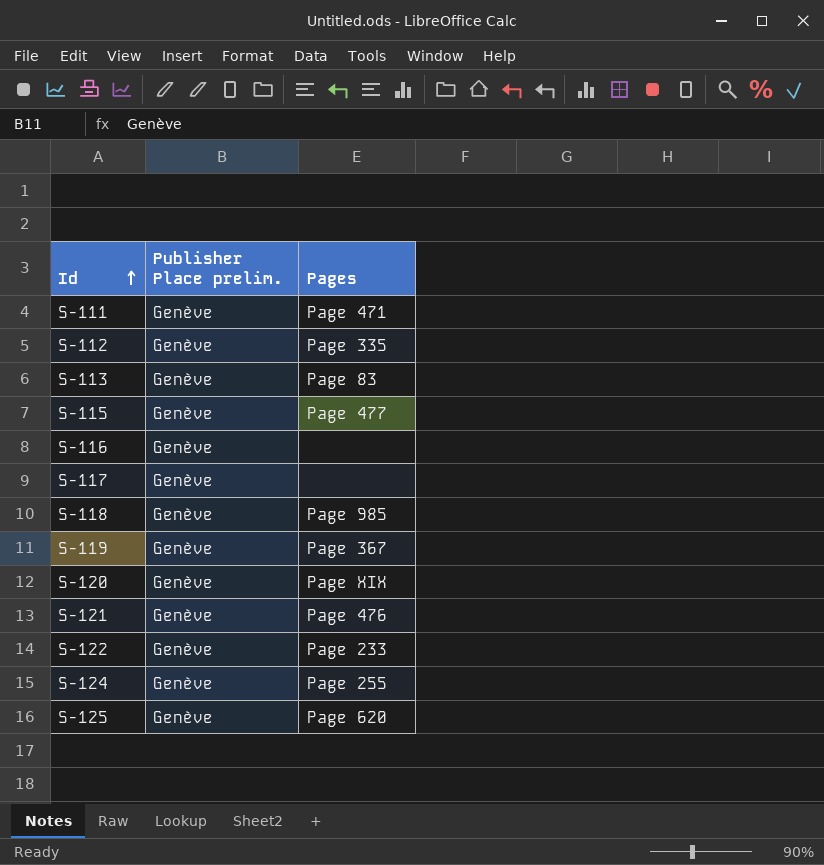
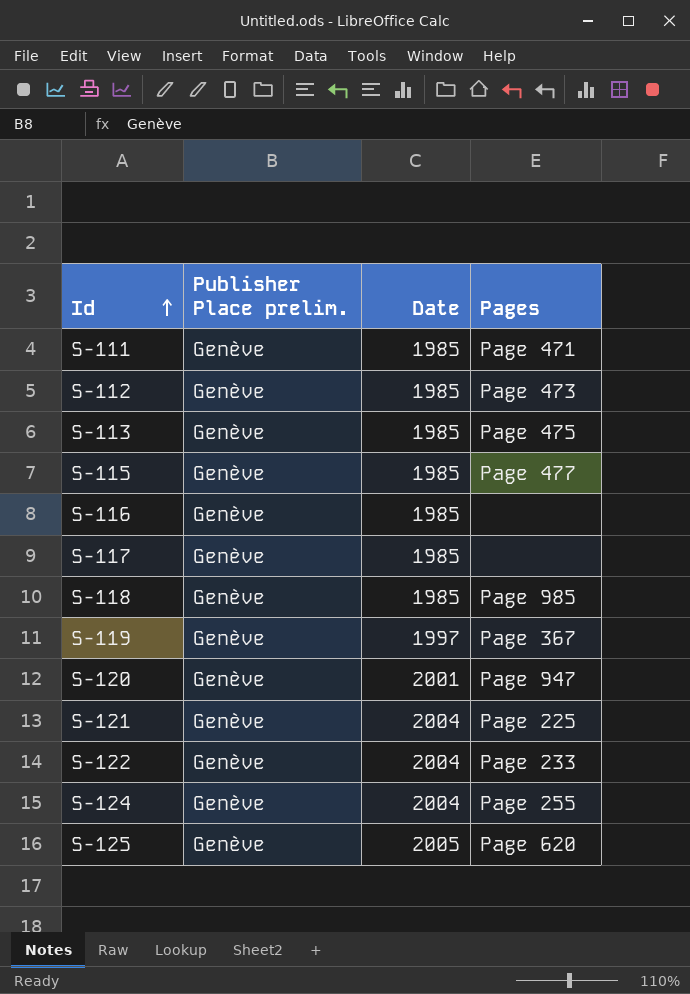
column Date | position: none -> 3
S-112 | Pages: Page 335 -> Page 473
S-113 | Pages: Page 83 -> Page 475
S-120 | Pages: Page XIX -> Page 947
S-121 | Pages: Page 476 -> Page 225

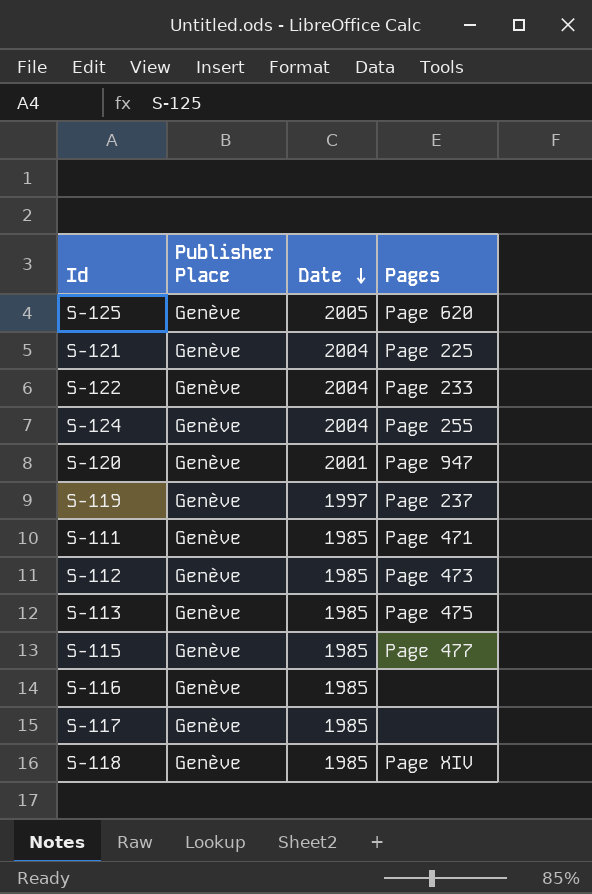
row order: Id ascending -> Date descending
column name: Publisher Place prelim. -> Publisher Place
S-119 | Pages: Page 367 -> Page 237
S-118 | Pages: Page 985 -> Page XIV

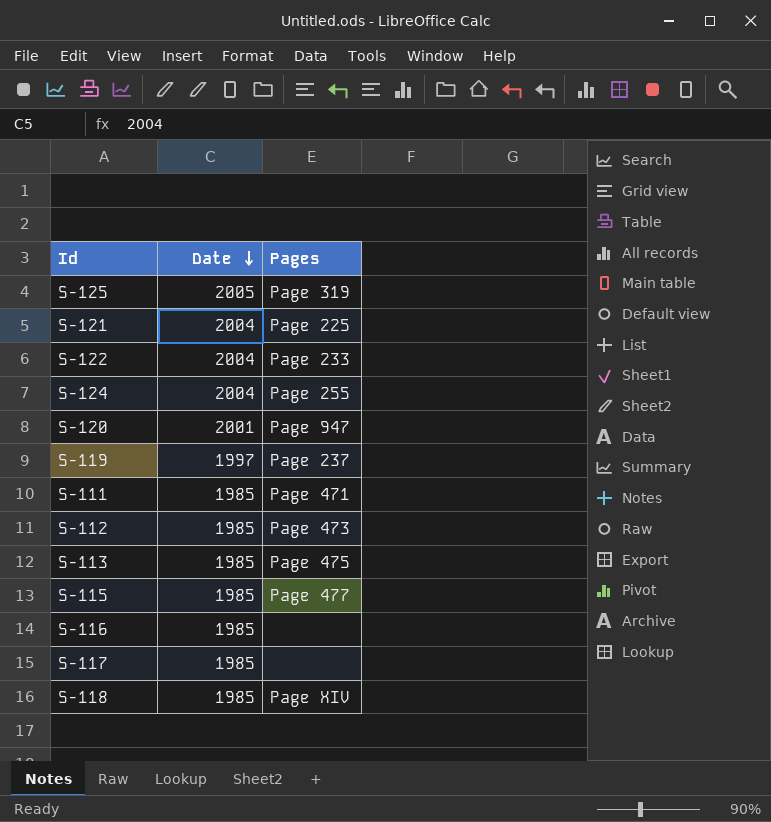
column Publisher Place | position: 2 -> none
S-125 | Pages: Page 620 -> Page 319

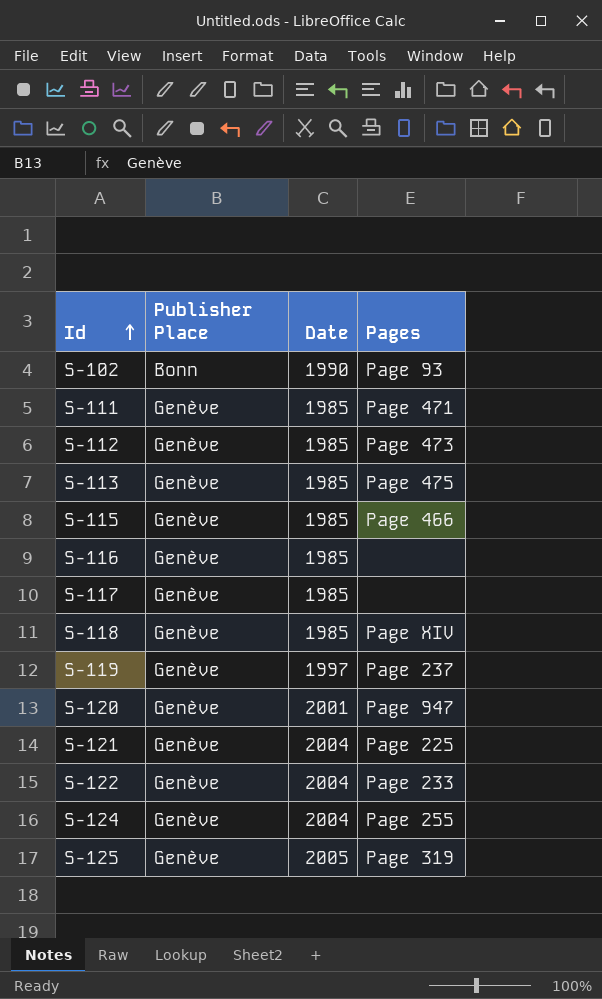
row order: Date descending -> Id ascending
column Publisher Place | position: none -> 2
row S-102: none -> Bonn | 1990 | Page 93
S-115 | Pages: Page 477 -> Page 466

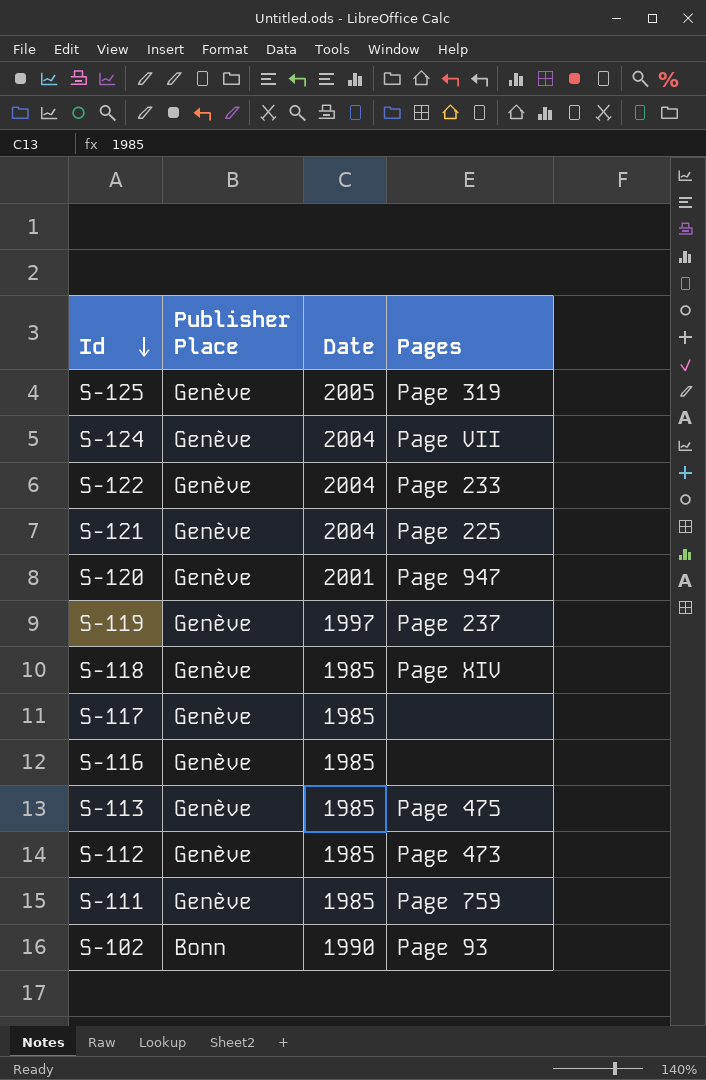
row order: Id ascending -> Id descending
row S-115: Genève | 1985 | Page 466 -> none
S-124 | Pages: Page 255 -> Page VII
S-111 | Pages: Page 471 -> Page 759

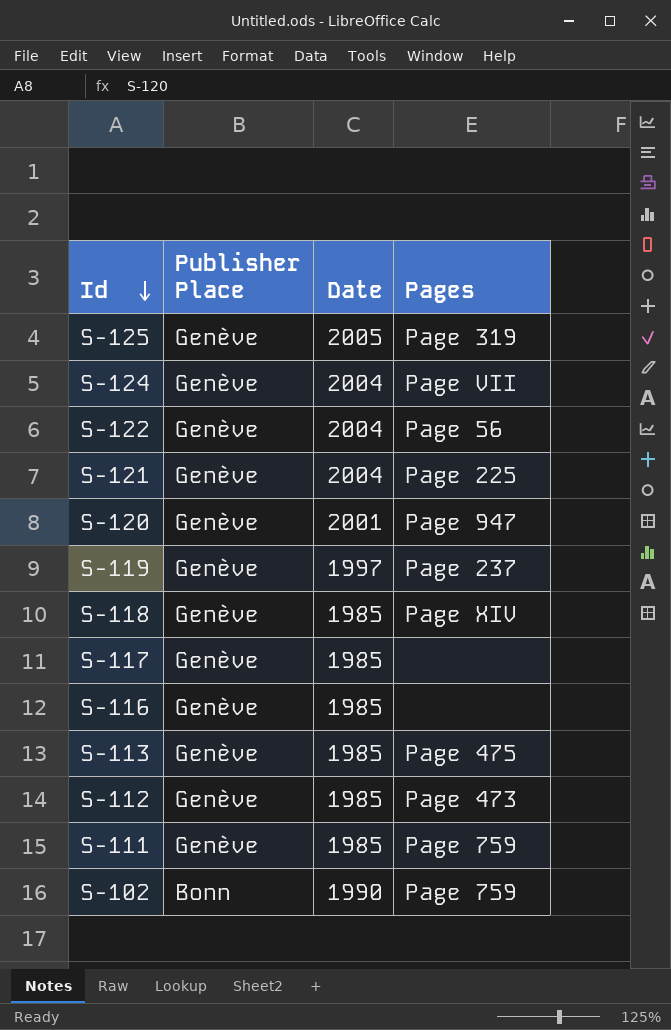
S-122 | Pages: Page 233 -> Page 56
S-102 | Pages: Page 93 -> Page 759

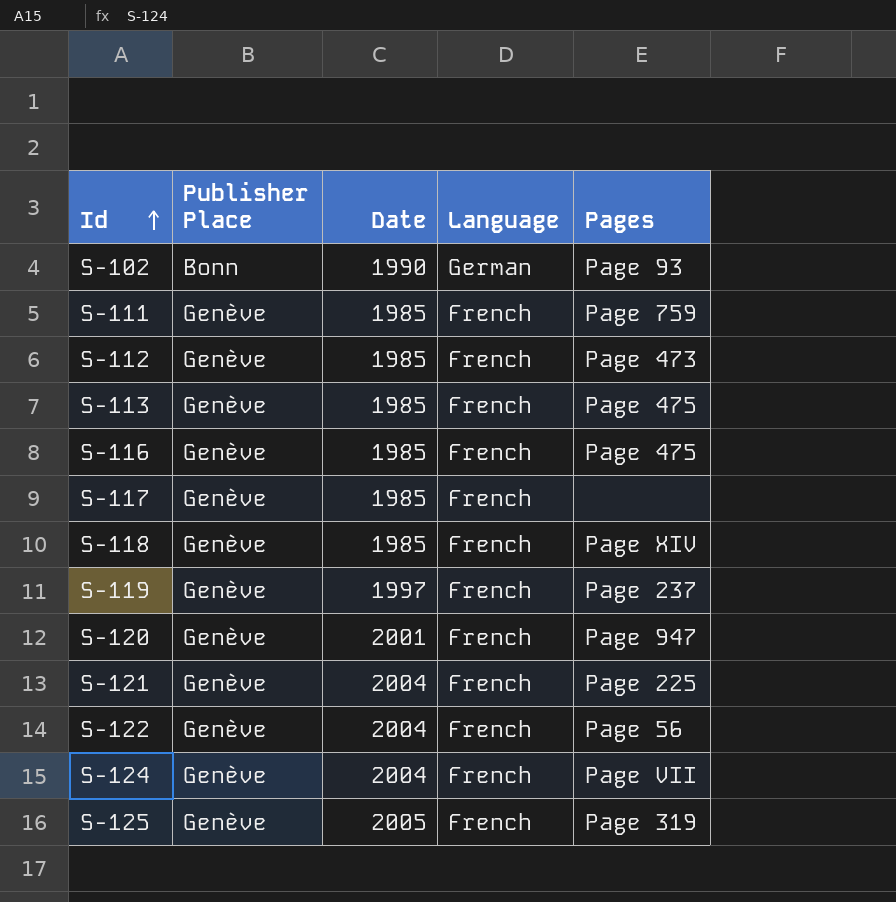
row order: Id descending -> Id ascending
column Language | position: none -> 4
S-102 | Pages: Page 759 -> Page 93
S-116 | Pages: none -> Page 475

